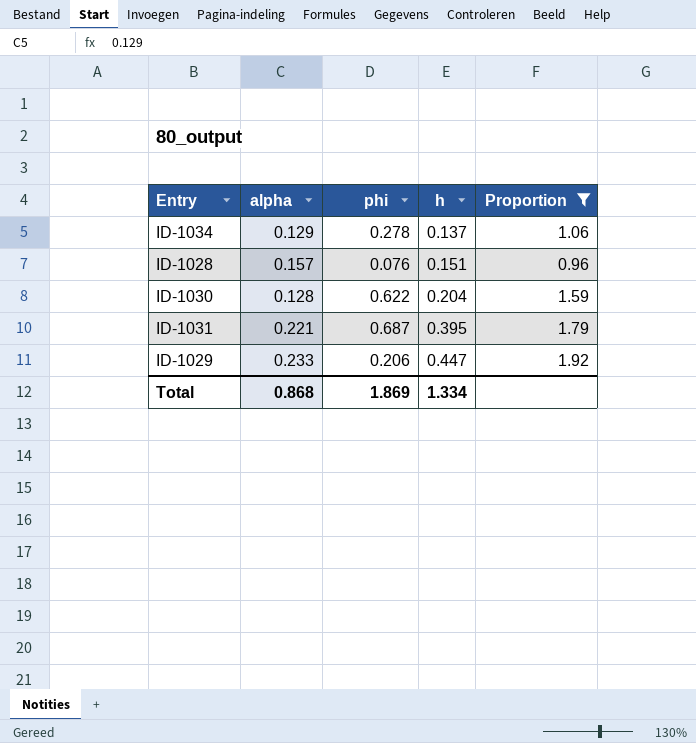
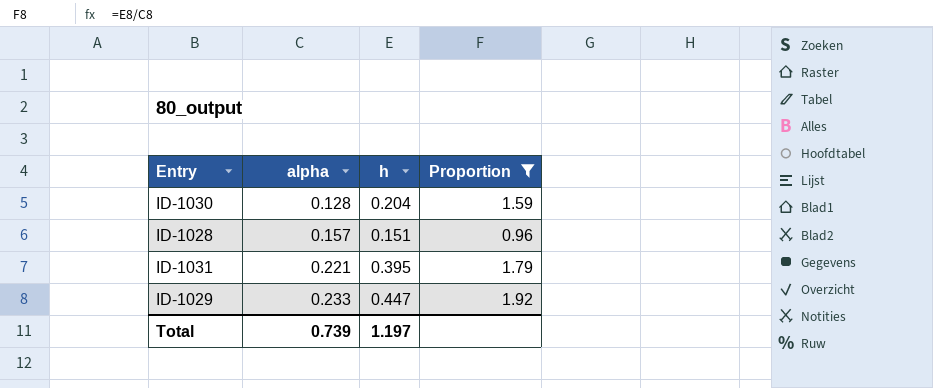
row order: h ascending -> alpha ascending
column phi | position: 3 -> none
row ID-1034: 0.129 | 0.278 | 0.137 | 1.06 -> none
Total | alpha: 0.868 -> 0.739
Total | h: 1.334 -> 1.197

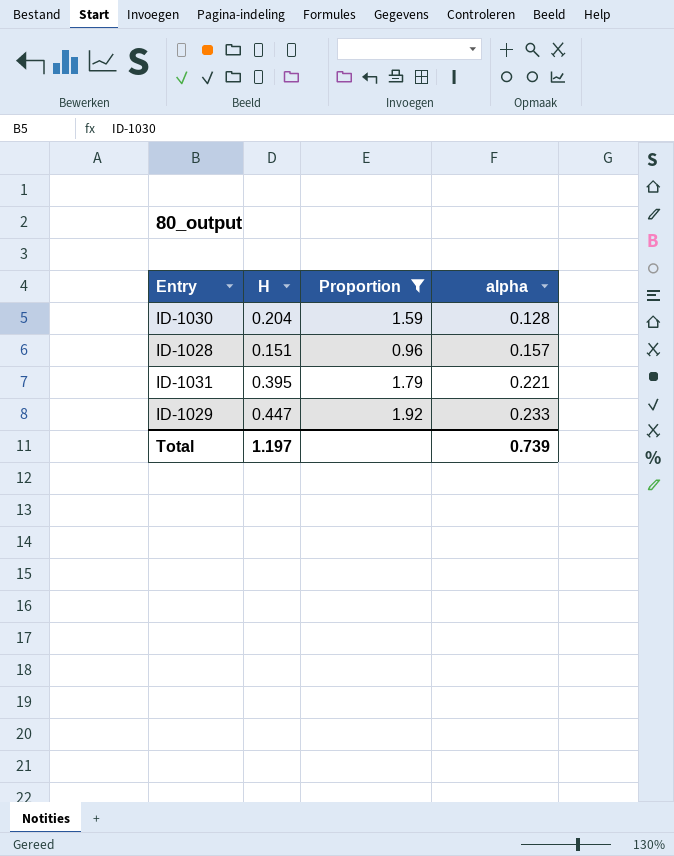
column name: h -> H
column alpha | position: 2 -> 4

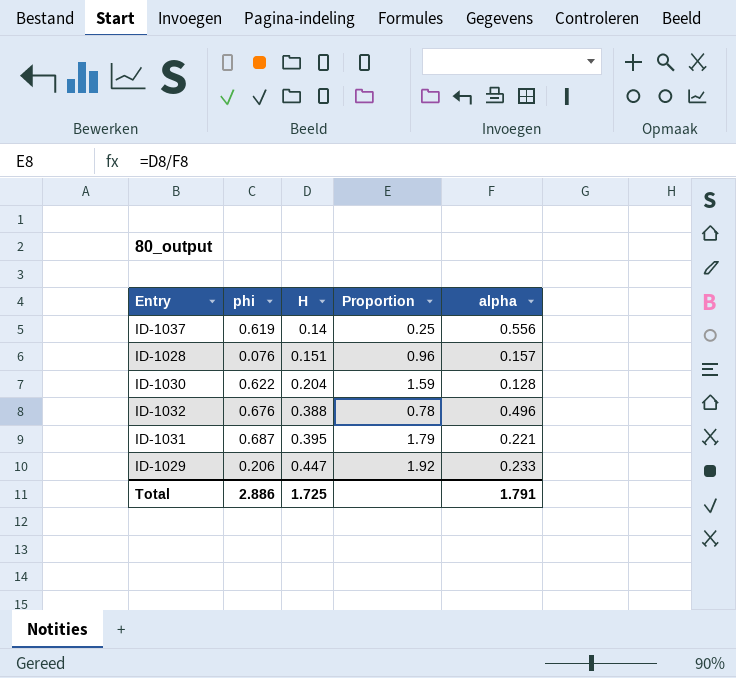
filter: Proportion >= 0.96 -> none
row order: alpha ascending -> H ascending
column phi | position: none -> 2
Total | H: 1.197 -> 1.725
Total | alpha: 0.739 -> 1.791

